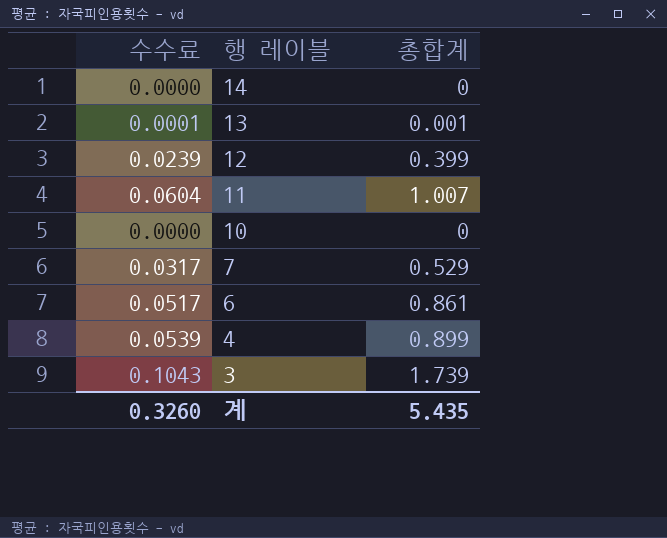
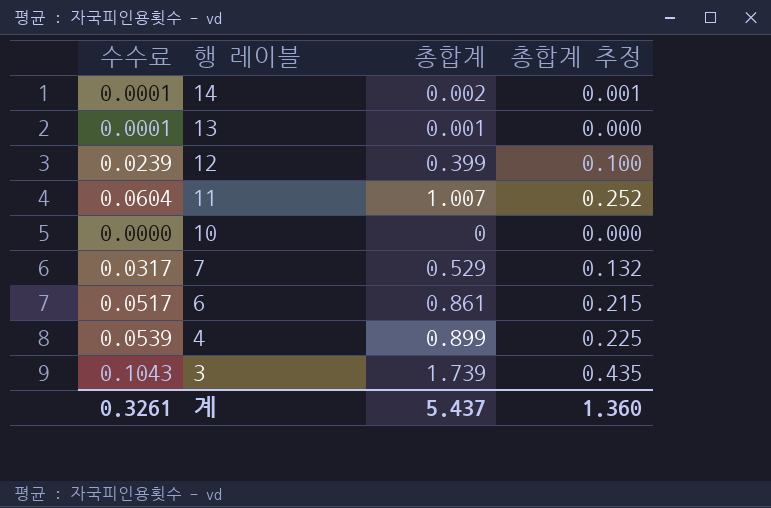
column 총합계 추정 | formula: none -> [총합계] * 0.25
14 | 수수료: 0.0000 -> 0.0001
14 | 총합계: 0 -> 0.002
계 | 수수료: 0.3260 -> 0.3261
계 | 총합계: 5.435 -> 5.437

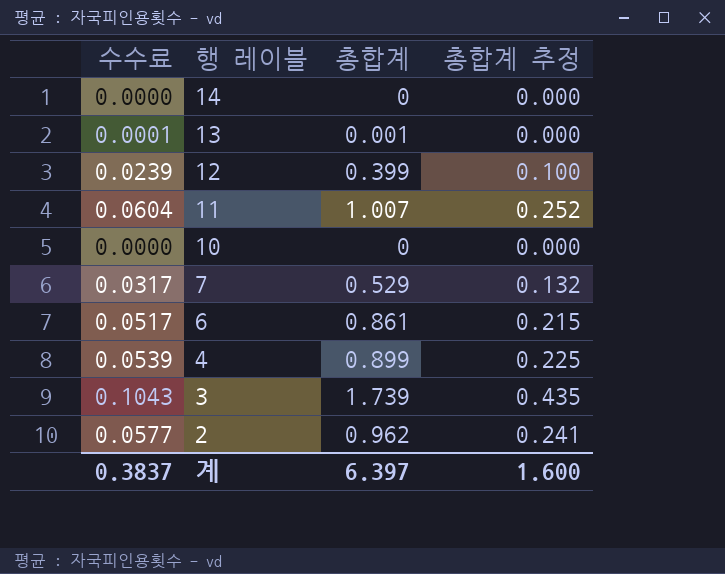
14 | 수수료: 0.0001 -> 0.0000
14 | 총합계: 0.002 -> 0
14 | 총합계 추정: 0.001 -> 0.000
row 2: none -> 0.0577 | 0.962 | 0.241
계 | 수수료: 0.3261 -> 0.3837
계 | 총합계: 5.437 -> 6.397
계 | 총합계 추정: 1.360 -> 1.600

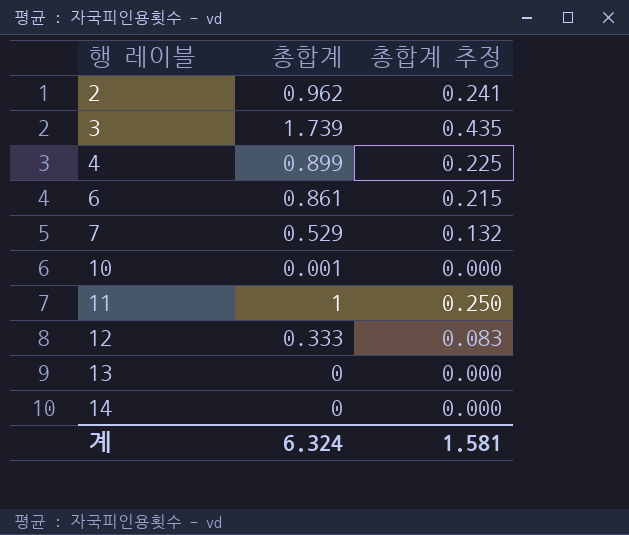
row order: 행 레이블 descending -> 행 레이블 ascending
column 수수료 | formula: [총합계] * 0.06 -> none
10 | 총합계: 0 -> 0.001
11 | 총합계: 1.007 -> 1
11 | 총합계 추정: 0.252 -> 0.250
12 | 총합계: 0.399 -> 0.333
12 | 총합계 추정: 0.100 -> 0.083
13 | 총합계: 0.001 -> 0
계 | 총합계: 6.397 -> 6.324
계 | 총합계 추정: 1.600 -> 1.581

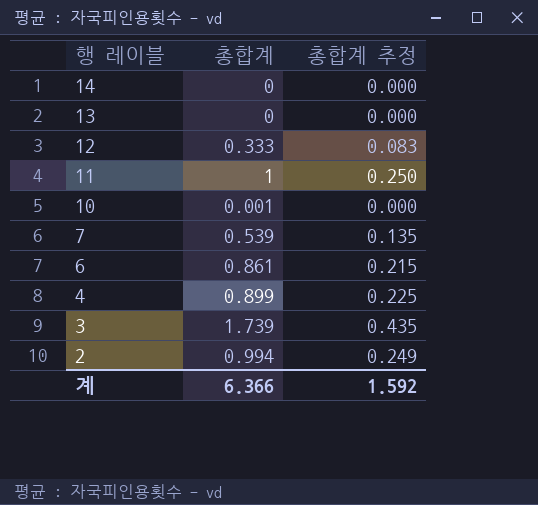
row order: 행 레이블 ascending -> 행 레이블 descending
7 | 총합계: 0.529 -> 0.539
7 | 총합계 추정: 0.132 -> 0.135
2 | 총합계: 0.962 -> 0.994
2 | 총합계 추정: 0.241 -> 0.249
계 | 총합계: 6.324 -> 6.366
계 | 총합계 추정: 1.581 -> 1.592

